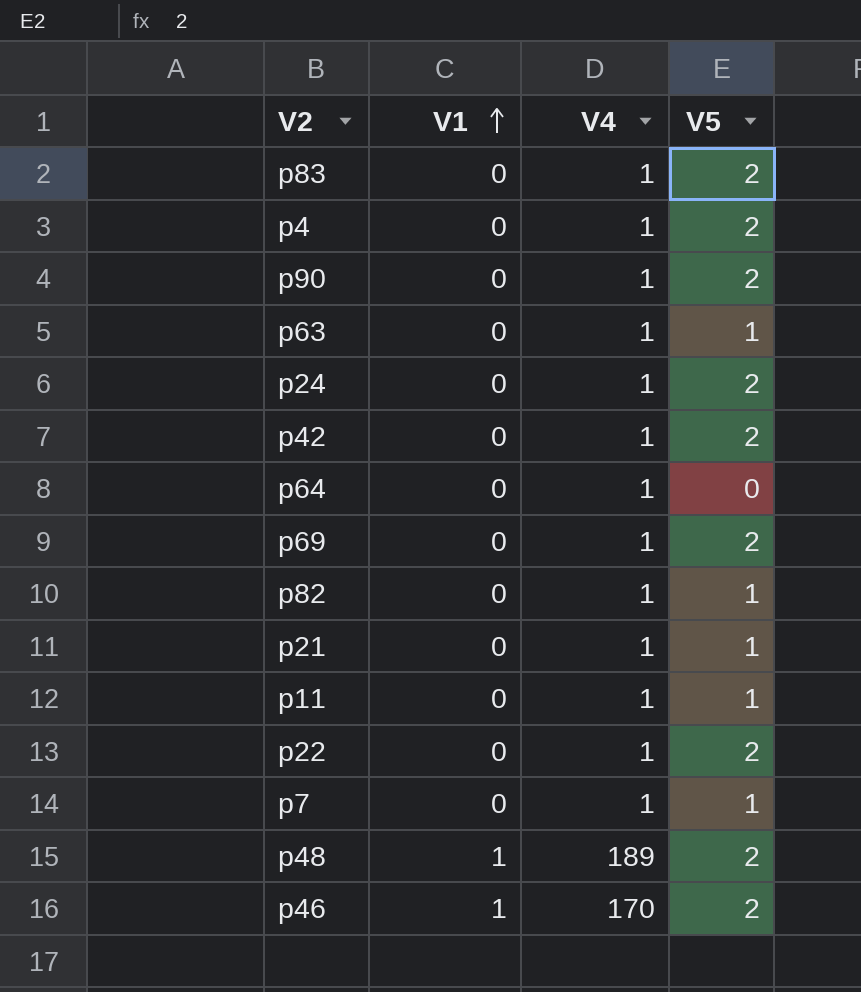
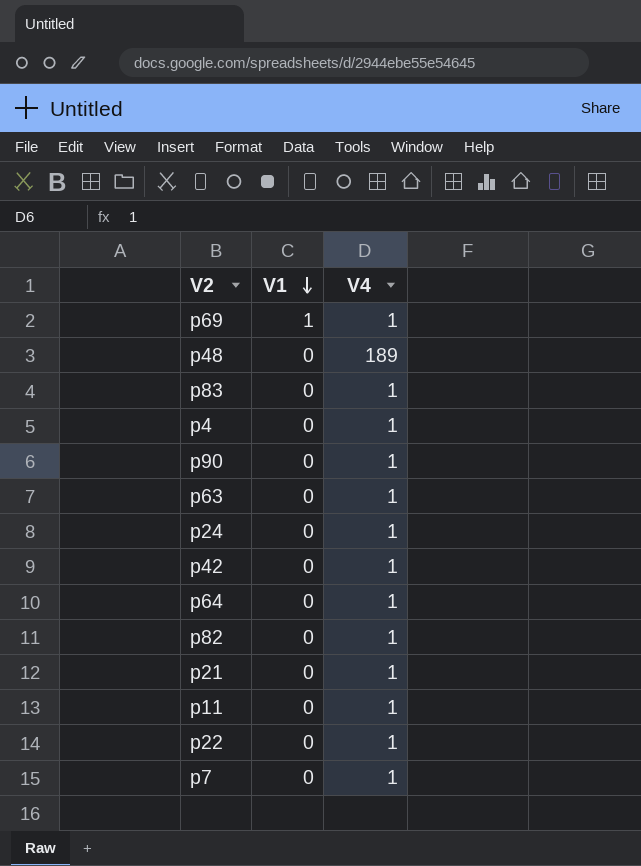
row order: V1 ascending -> V1 descending
column V5 | position: 4 -> none
row p46: 1 | 170 | 2 -> none
p69 | V1: 0 -> 1
p48 | V1: 1 -> 0

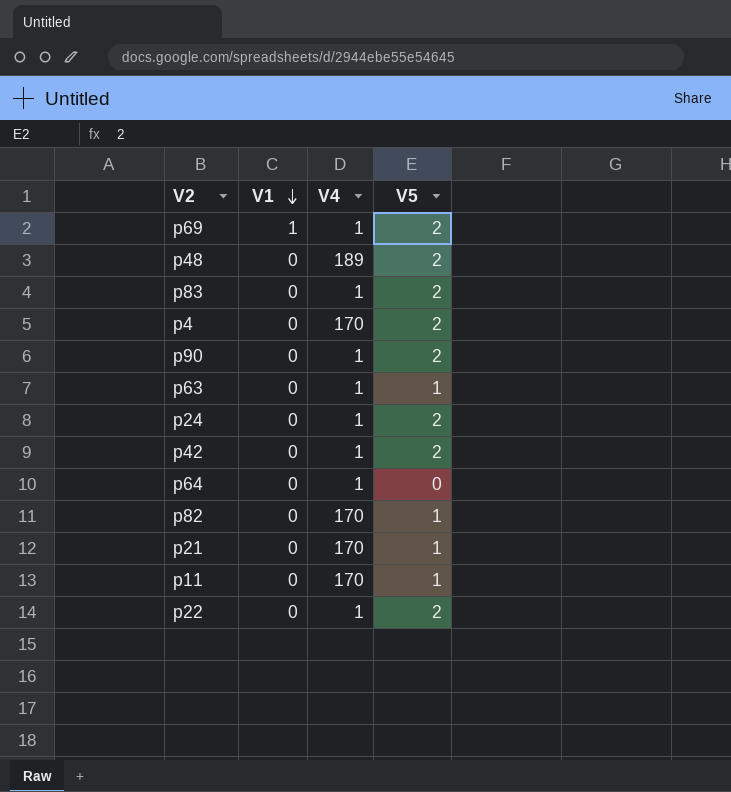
column V5 | position: none -> 4
row p7: 0 | 1 -> none
p4 | V4: 1 -> 170
p82 | V4: 1 -> 170
p21 | V4: 1 -> 170
p11 | V4: 1 -> 170

